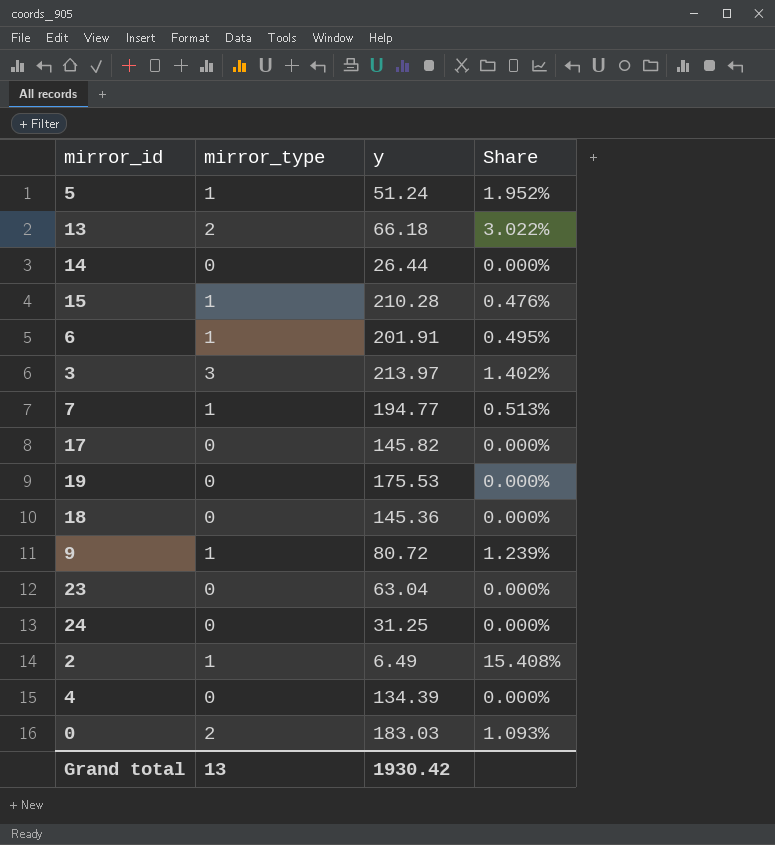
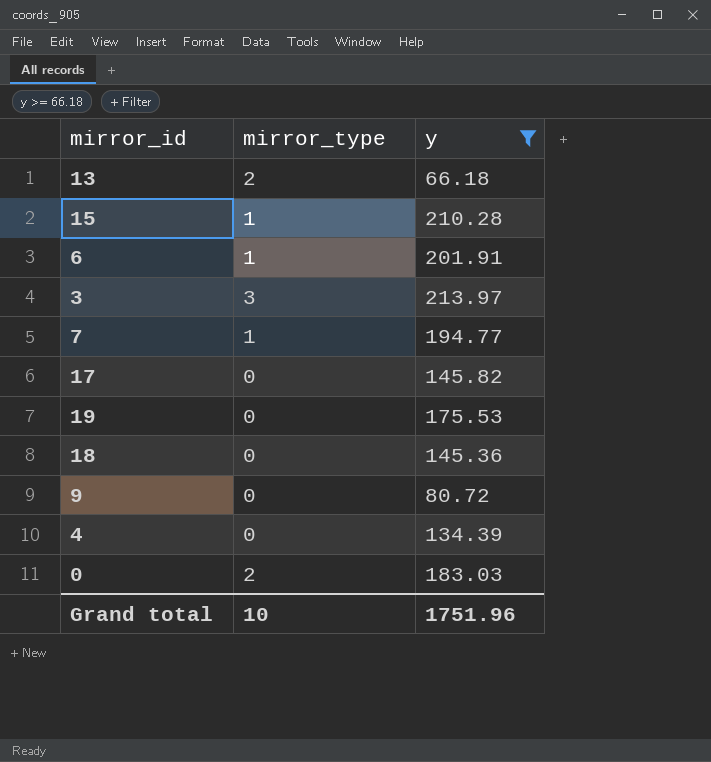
filter: none -> y >= 66.18
column Share | formula: [mirror_type] / [y] -> none
9 | mirror_type: 1 -> 0
Grand total | mirror_type: 13 -> 10
Grand total | y: 1930.42 -> 1751.96

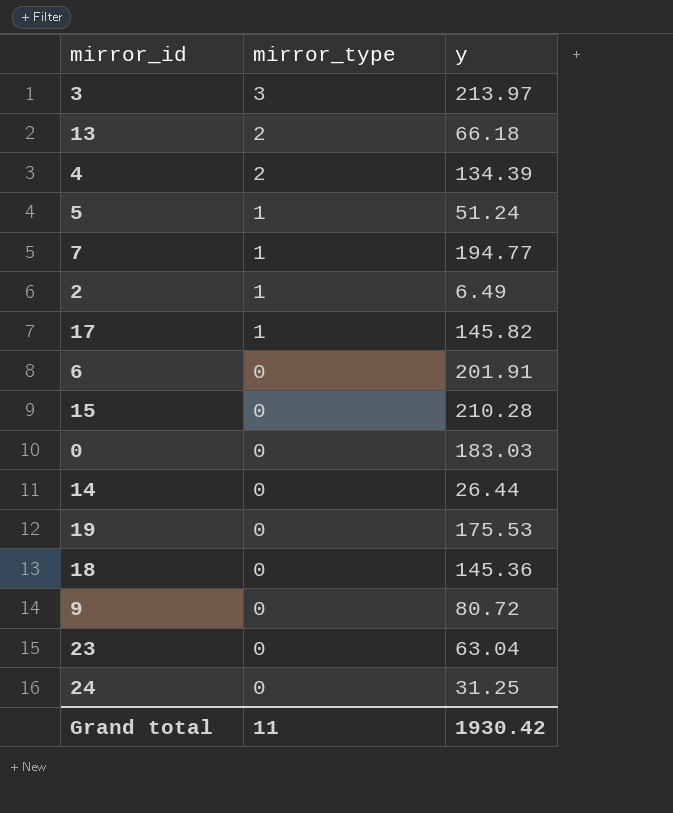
filter: y >= 66.18 -> none
row order: none -> mirror_type descending
4 | mirror_type: 0 -> 2
17 | mirror_type: 0 -> 1
6 | mirror_type: 1 -> 0
15 | mirror_type: 1 -> 0
0 | mirror_type: 2 -> 0
Grand total | mirror_type: 10 -> 11
Grand total | y: 1751.96 -> 1930.42

